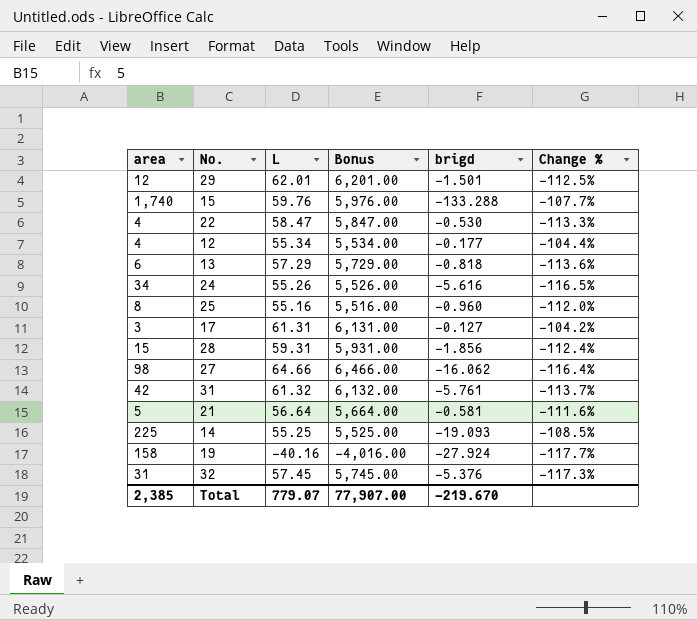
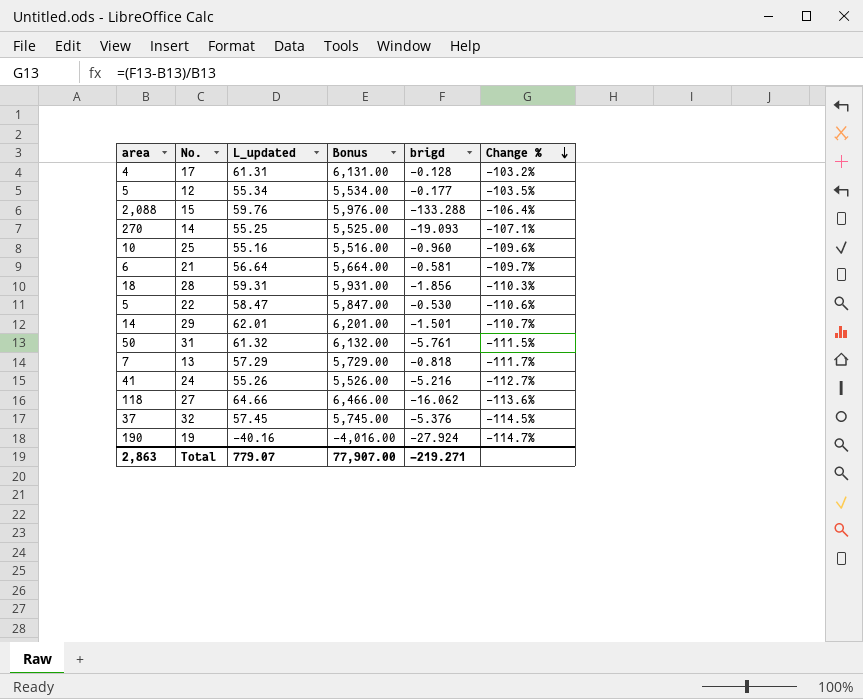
row order: none -> Change % descending
column name: L -> L_updated
17 | area: 3 -> 4
17 | brigd: -0.127 -> -0.128
17 | Change %: -104.2% -> -103.2%
12 | area: 4 -> 5
12 | Change %: -104.4% -> -103.5%
15 | area: 1,740 -> 2,088
15 | Change %: -107.7% -> -106.4%
14 | area: 225 -> 270
14 | Change %: -108.5% -> -107.1%
25 | area: 8 -> 10
25 | Change %: -112.0% -> -109.6%
21 | area: 5 -> 6
21 | Change %: -111.6% -> -109.7%
28 | area: 15 -> 18
28 | Change %: -112.4% -> -110.3%
22 | area: 4 -> 5
22 | Change %: -113.3% -> -110.6%
29 | area: 12 -> 14
29 | Change %: -112.5% -> -110.7%
31 | area: 42 -> 50
31 | Change %: -113.7% -> -111.5%
13 | area: 6 -> 7
13 | Change %: -113.6% -> -111.7%
24 | area: 34 -> 41
24 | brigd: -5.616 -> -5.216
24 | Change %: -116.5% -> -112.7%
27 | area: 98 -> 118
27 | Change %: -116.4% -> -113.6%
32 | area: 31 -> 37
32 | Change %: -117.3% -> -114.5%
19 | area: 158 -> 190
19 | Change %: -117.7% -> -114.7%
Total | area: 2,385 -> 2,863
Total | brigd: -219.670 -> -219.271

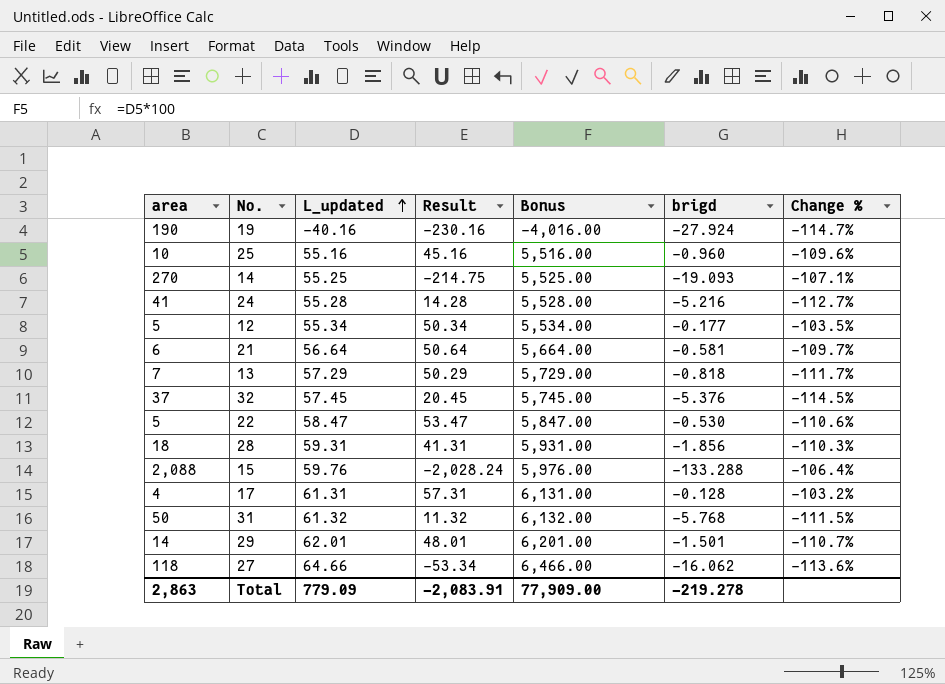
row order: Change % descending -> L_updated ascending
column Result | formula: none -> [L_updated] - [area]
24 | L_updated: 55.26 -> 55.28
24 | Bonus: 5,526.00 -> 5,528.00
31 | brigd: -5.761 -> -5.768
Total | L_updated: 779.07 -> 779.09
Total | Bonus: 77,907.00 -> 77,909.00
Total | brigd: -219.271 -> -219.278

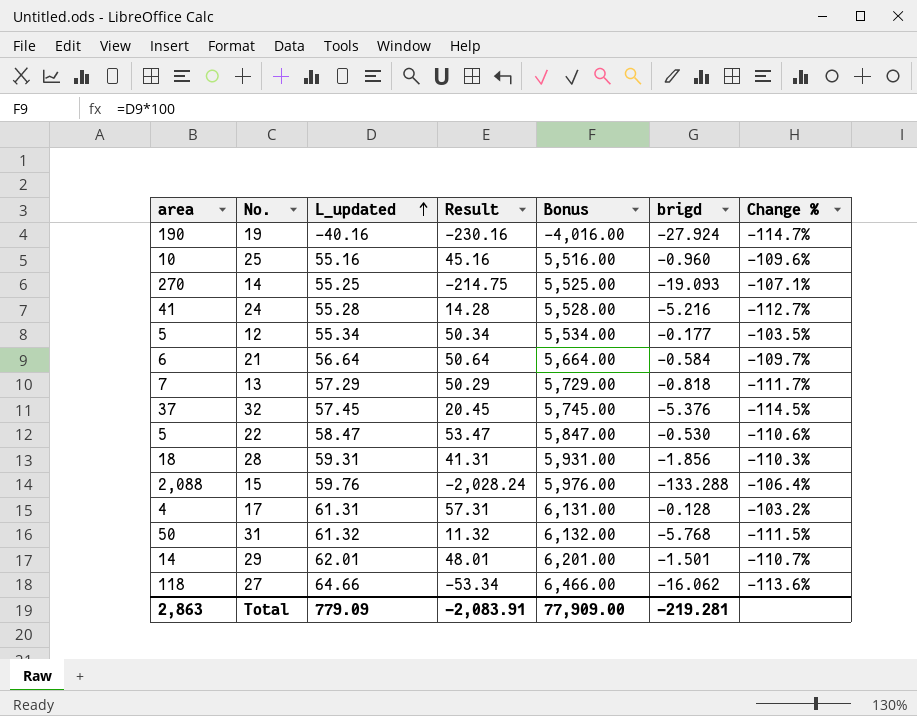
21 | brigd: -0.581 -> -0.584
Total | brigd: -219.278 -> -219.281

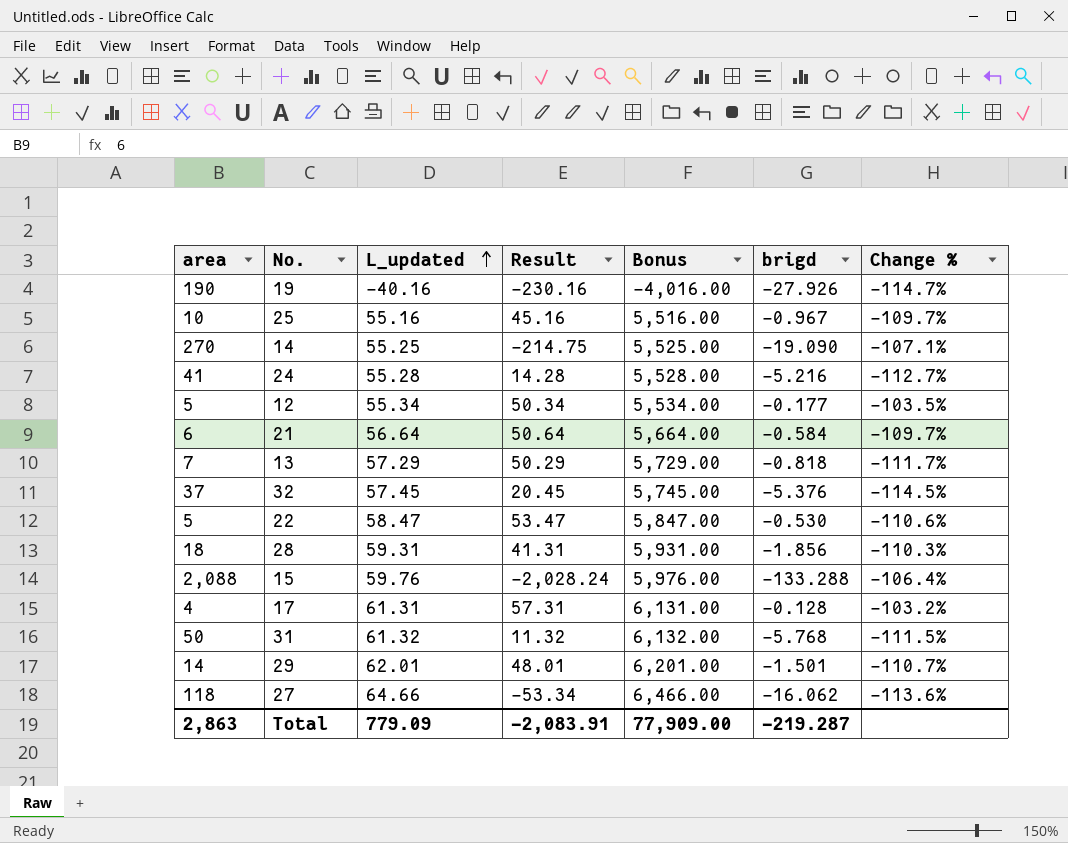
19 | brigd: -27.924 -> -27.926
25 | brigd: -0.960 -> -0.967
25 | Change %: -109.6% -> -109.7%
14 | brigd: -19.093 -> -19.090
Total | brigd: -219.281 -> -219.287

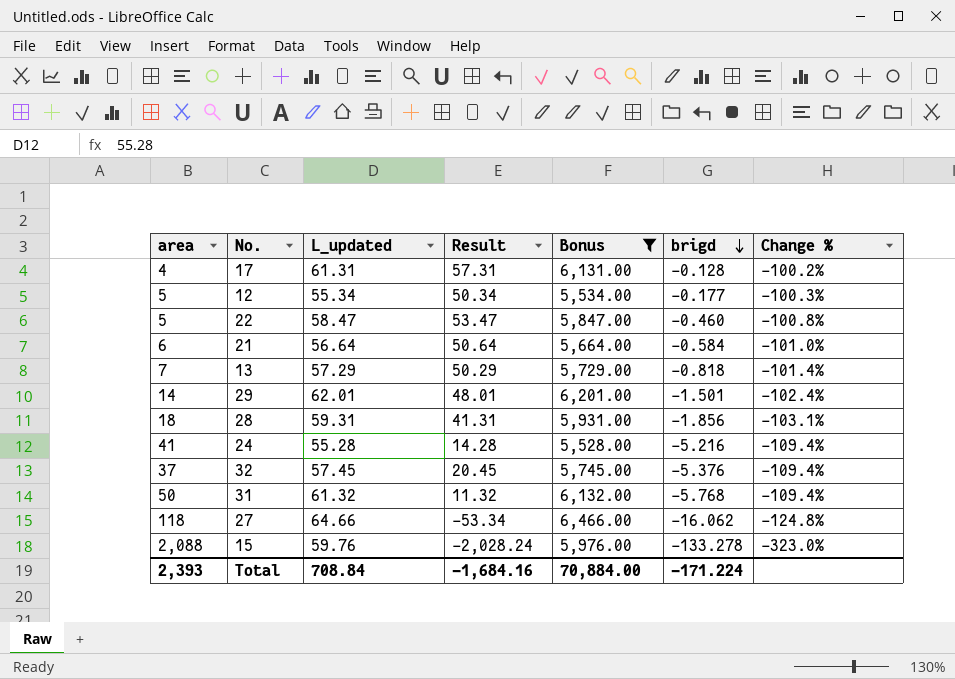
filter: none -> Bonus >= 5,528.00
row order: L_updated ascending -> brigd descending
column Change % | formula: ([brigd] - [area]) / [area] -> ([brigd] - [L_updated]) / [L_updated]
22 | brigd: -0.530 -> -0.460
15 | brigd: -133.288 -> -133.278
Total | area: 2,863 -> 2,393
Total | L_updated: 779.09 -> 708.84
Total | Result: -2,083.91 -> -1,684.16
Total | Bonus: 77,909.00 -> 70,884.00
Total | brigd: -219.287 -> -171.224

